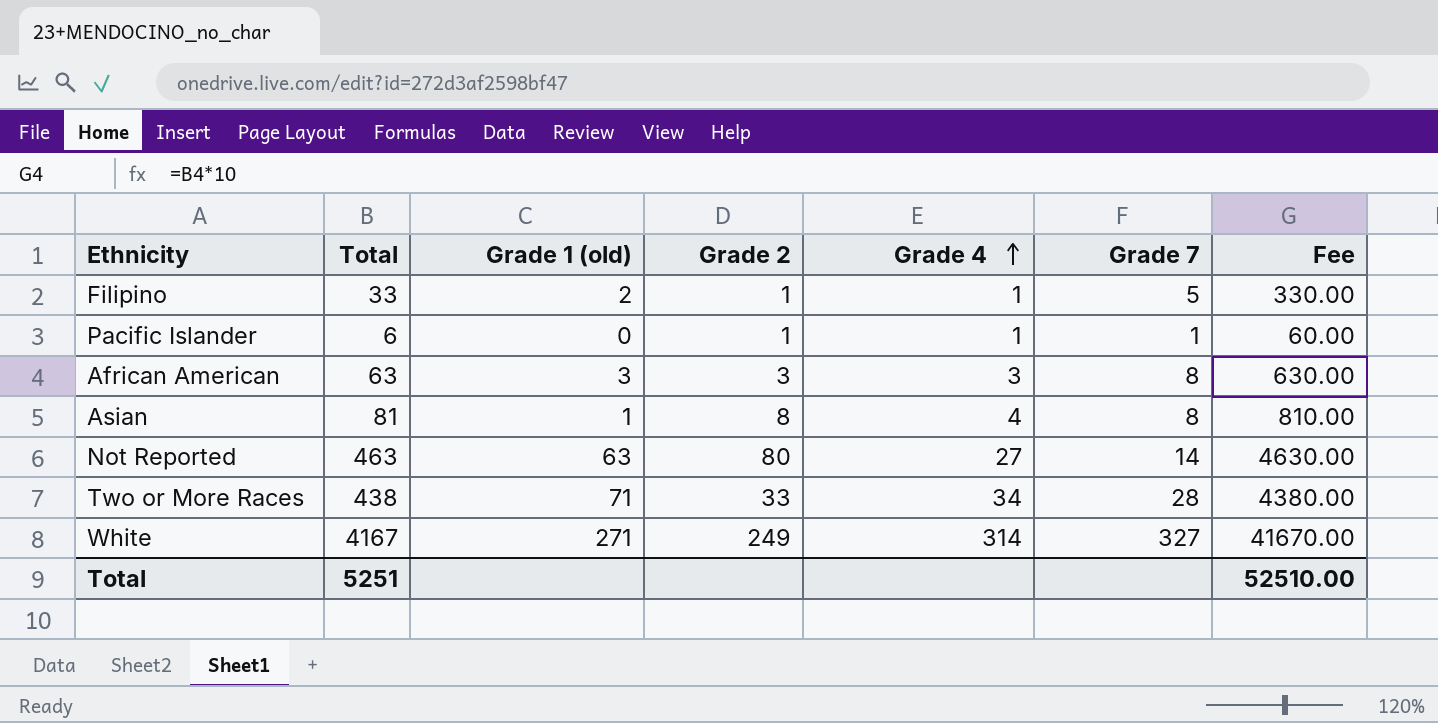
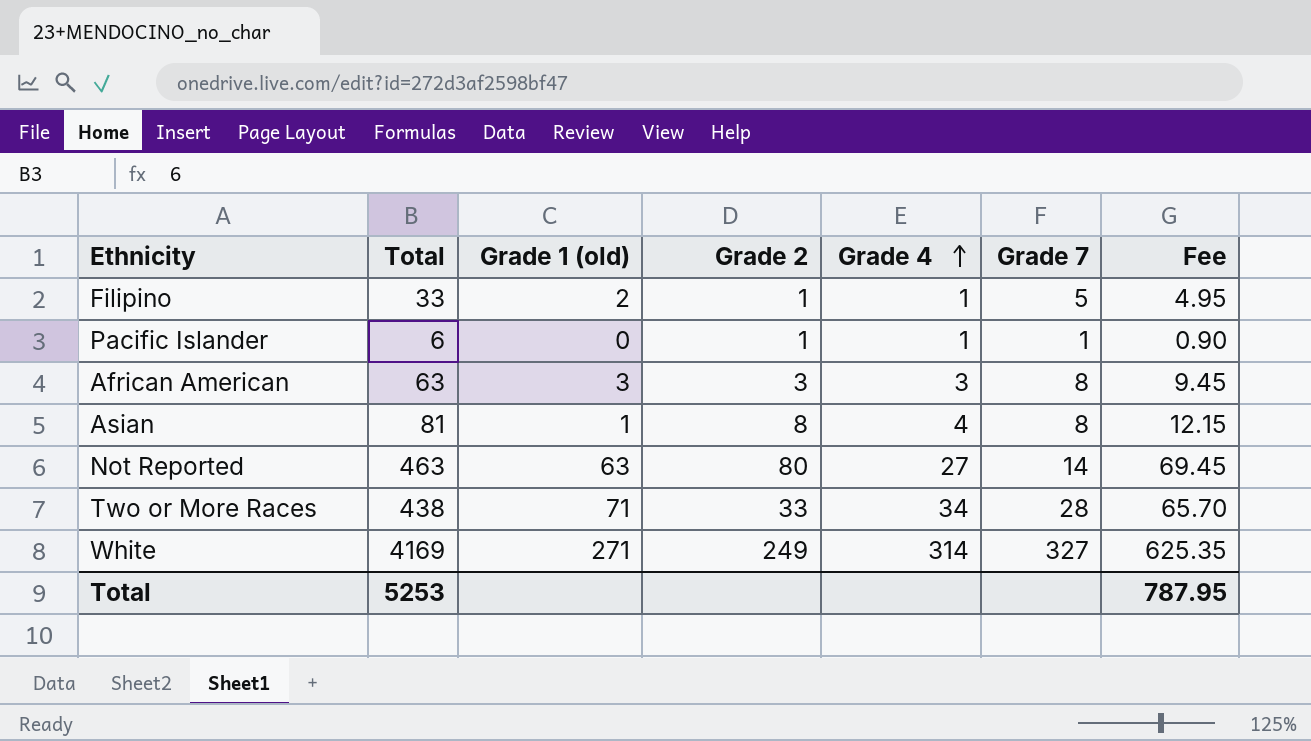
column Fee | formula: [Total] * 10 -> [Total] * 0.15
White | Total: 4167 -> 4169
Total | Total: 5251 -> 5253
Total | Fee: 52510.00 -> 787.95

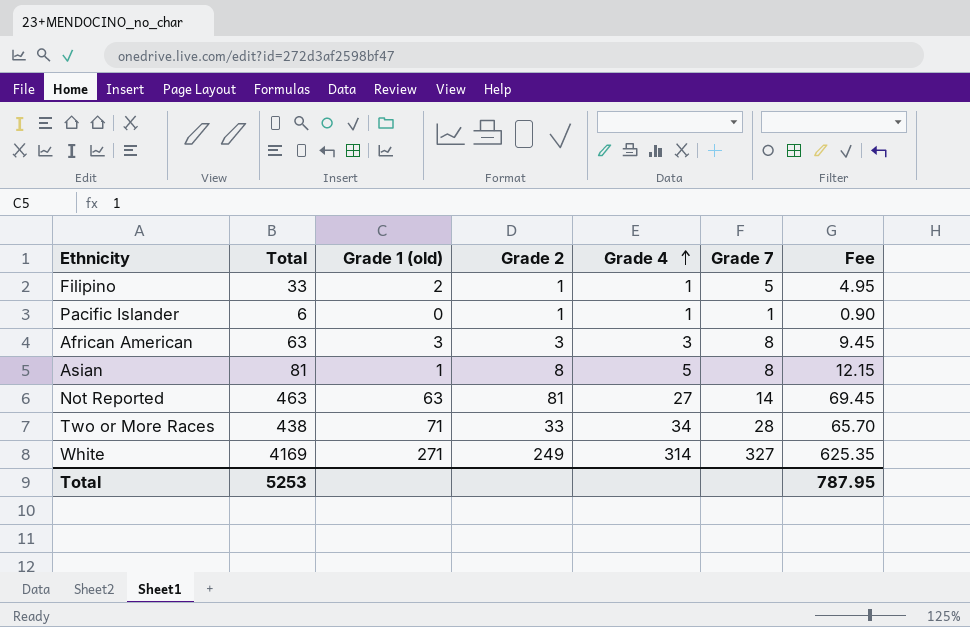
Asian | Grade 4: 4 -> 5
Not Reported | Grade 2: 80 -> 81

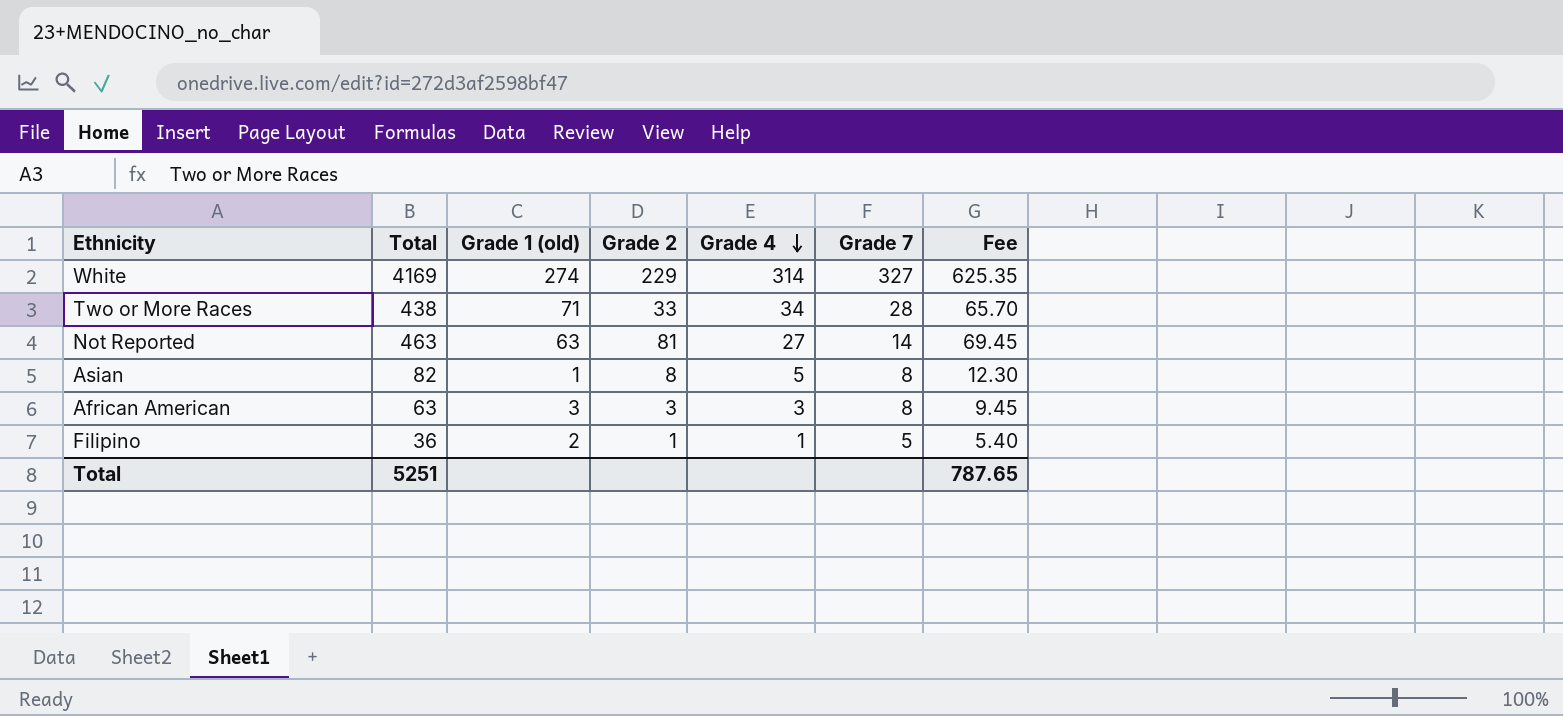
row order: Grade 4 ascending -> Grade 4 descending
row Pacific Islander: 6 | 0 | 1 | 1 | 1 | 0.90 -> none
White | Grade 1 (old): 271 -> 274
White | Grade 2: 249 -> 229
Asian | Total: 81 -> 82
Asian | Fee: 12.15 -> 12.30
Filipino | Total: 33 -> 36
Filipino | Fee: 4.95 -> 5.40
Total | Total: 5253 -> 5251
Total | Fee: 787.95 -> 787.65

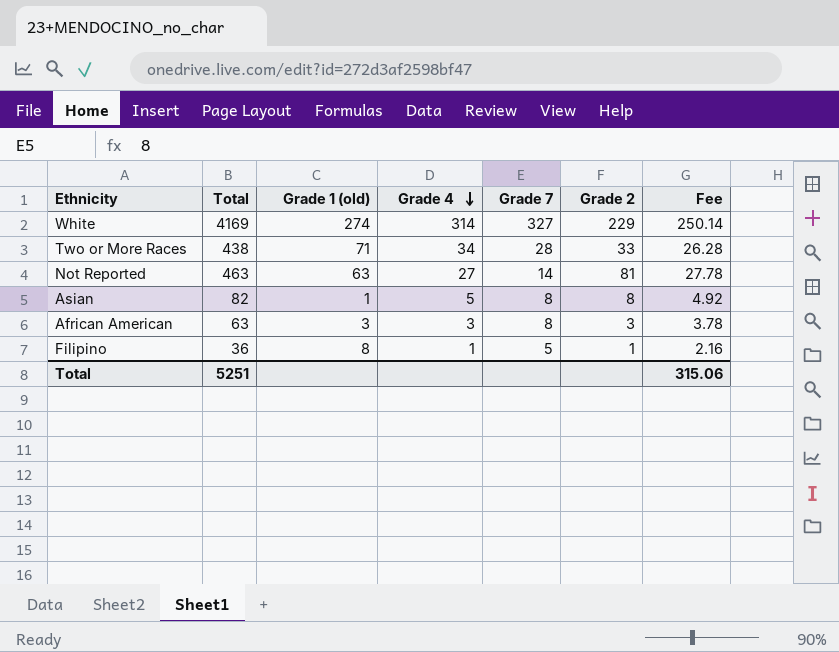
column Grade 2 | position: 4 -> 6
column Fee | formula: [Total] * 0.15 -> [Total] * 0.06
Filipino | Grade 1 (old): 2 -> 8
Total | Fee: 787.65 -> 315.06

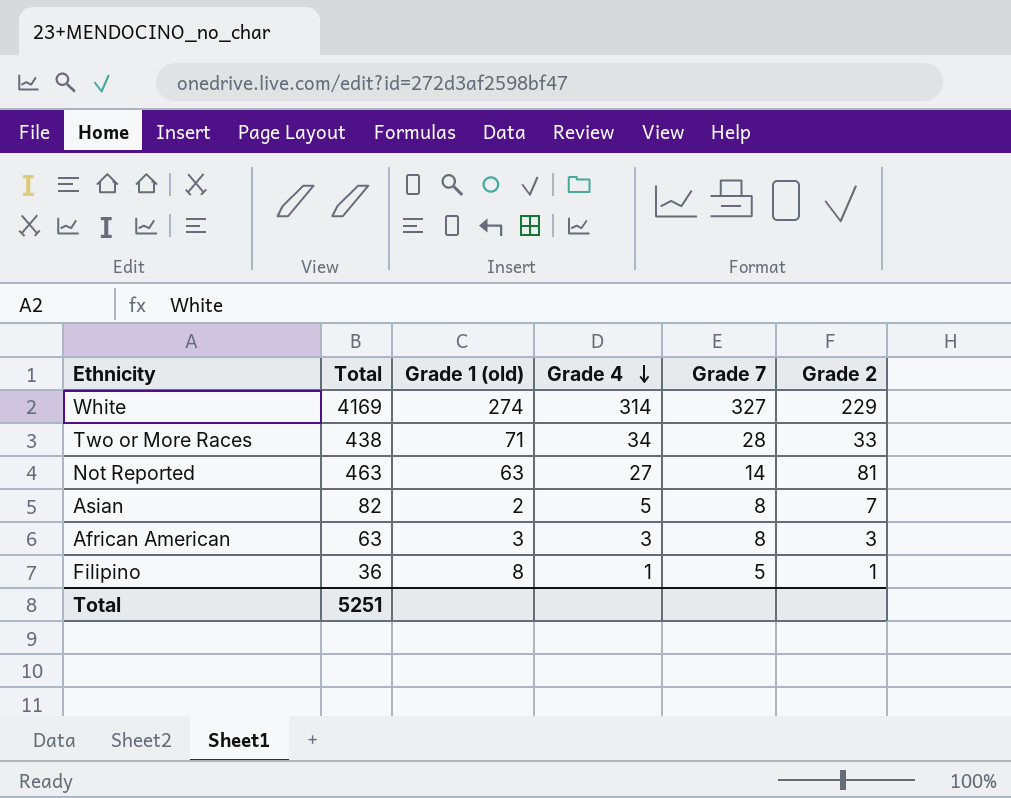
column Fee | formula: [Total] * 0.06 -> none
Asian | Grade 1 (old): 1 -> 2
Asian | Grade 2: 8 -> 7

